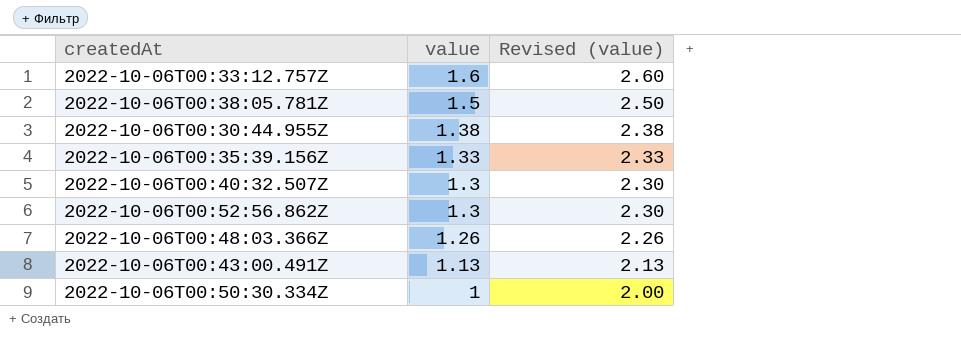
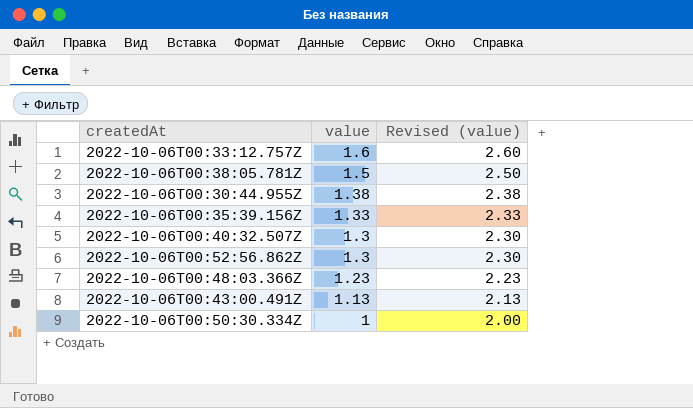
2022-10-06T00:48:03.366Z | value: 1.26 -> 1.23
2022-10-06T00:48:03.366Z | Revised (value): 2.26 -> 2.23

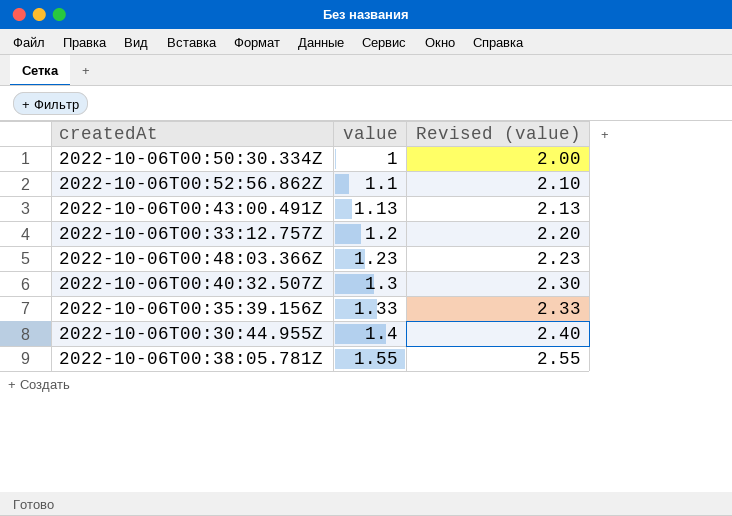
row order: value descending -> value ascending
2022-10-06T00:52:56.862Z | value: 1.3 -> 1.1
2022-10-06T00:52:56.862Z | Revised (value): 2.30 -> 2.10
2022-10-06T00:33:12.757Z | value: 1.6 -> 1.2
2022-10-06T00:33:12.757Z | Revised (value): 2.60 -> 2.20
2022-10-06T00:30:44.955Z | value: 1.38 -> 1.4
2022-10-06T00:30:44.955Z | Revised (value): 2.38 -> 2.40
2022-10-06T00:38:05.781Z | value: 1.5 -> 1.55
2022-10-06T00:38:05.781Z | Revised (value): 2.50 -> 2.55

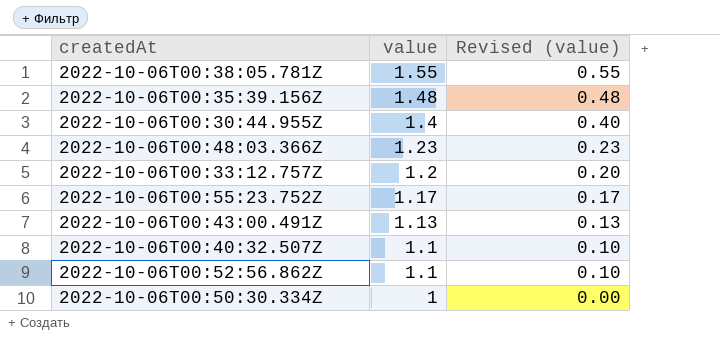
row order: value ascending -> value descending
column Revised (value) | formula: [value] + 1 -> [value] - 1
2022-10-06T00:35:39.156Z | value: 1.33 -> 1.48
row 2022-10-06T00:55:23.752Z: none -> 1.17 | 0.17
2022-10-06T00:40:32.507Z | value: 1.3 -> 1.1

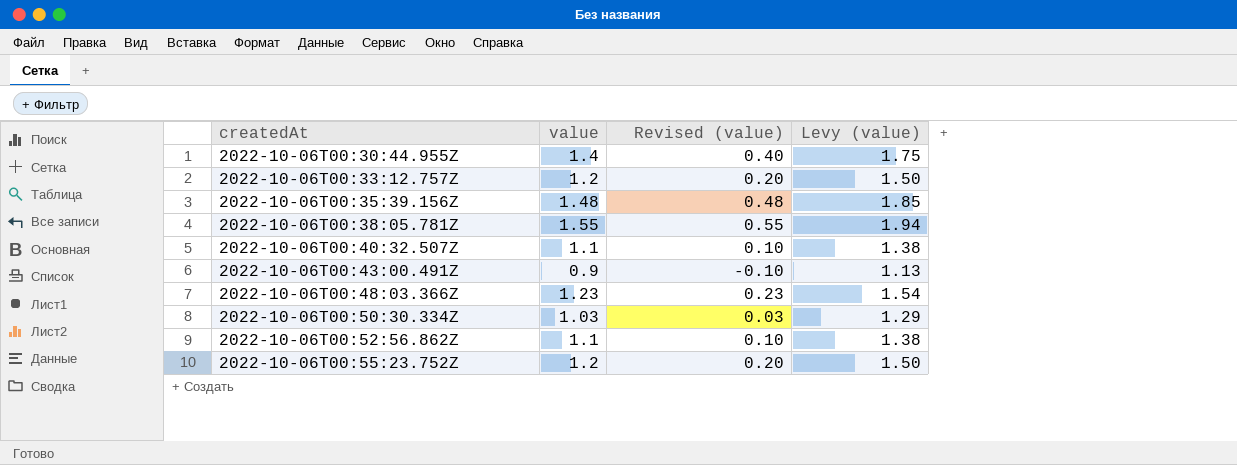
row order: value descending -> createdAt ascending
column Levy (value) | formula: none -> [value] * 1.25
2022-10-06T00:43:00.491Z | value: 1.13 -> 0.9
2022-10-06T00:43:00.491Z | Revised (value): 0.13 -> -0.10
2022-10-06T00:50:30.334Z | value: 1 -> 1.03
2022-10-06T00:50:30.334Z | Revised (value): 0.00 -> 0.03
2022-10-06T00:55:23.752Z | value: 1.17 -> 1.2
2022-10-06T00:55:23.752Z | Revised (value): 0.17 -> 0.20

